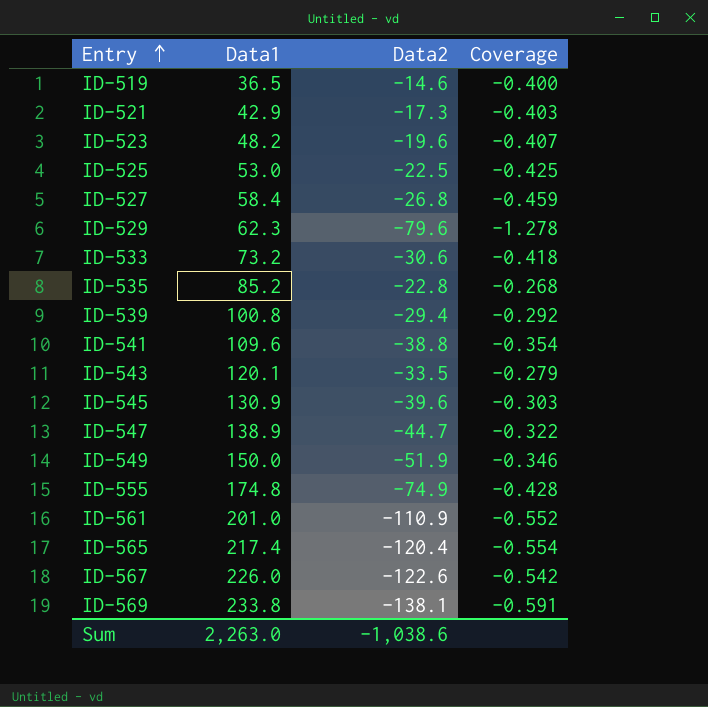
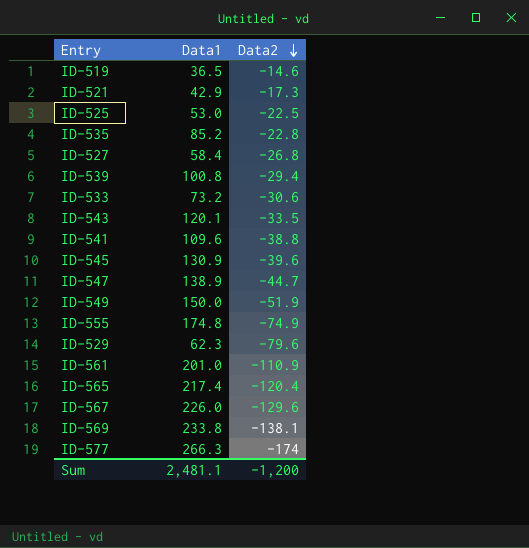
row order: Entry ascending -> Data2 descending
column Coverage | formula: [Data2] / [Data1] -> none
row ID-523: 48.2 | -19.6 | -0.407 -> none
ID-567 | Data2: -122.6 -> -129.6
row ID-577: none -> 266.3 | -174
Sum | Data1: 2,263.0 -> 2,481.1
Sum | Data2: -1,038.6 -> -1,200

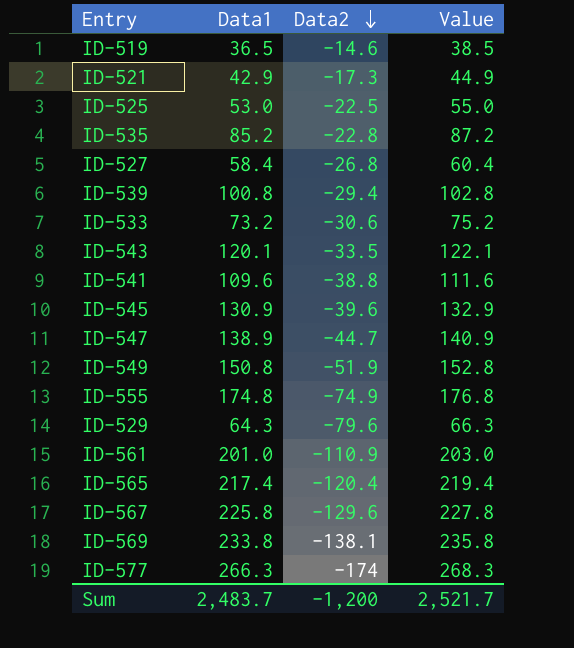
column Value | formula: none -> [Data1] + 2
ID-549 | Data1: 150.0 -> 150.8
ID-529 | Data1: 62.3 -> 64.3
ID-567 | Data1: 226.0 -> 225.8
Sum | Data1: 2,481.1 -> 2,483.7

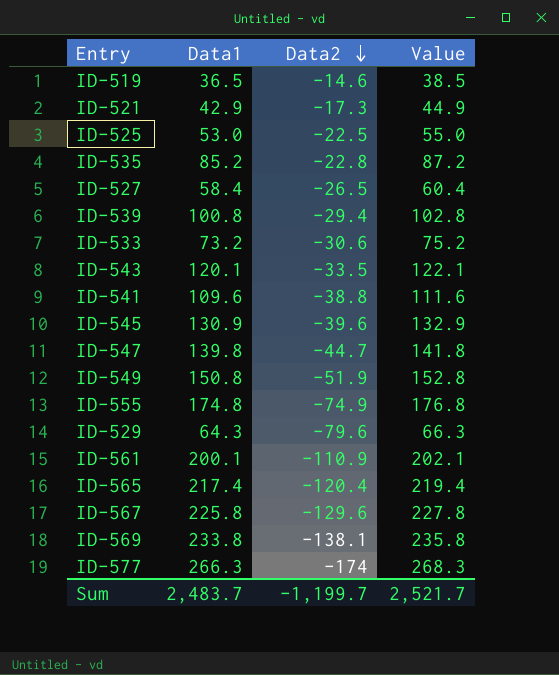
ID-527 | Data2: -26.8 -> -26.5
ID-547 | Data1: 138.9 -> 139.8
ID-547 | Value: 140.9 -> 141.8
ID-561 | Data1: 201.0 -> 200.1
ID-561 | Value: 203.0 -> 202.1
Sum | Data2: -1,200 -> -1,199.7

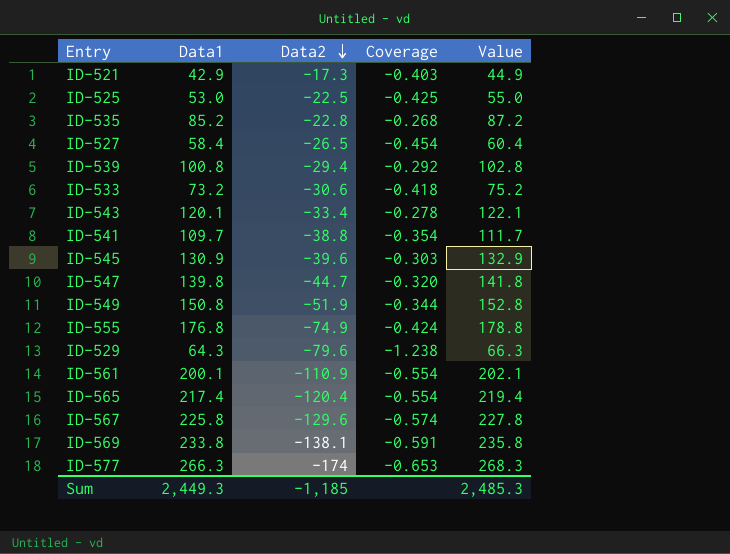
column Coverage | formula: none -> [Data2] / [Data1]
row ID-519: 36.5 | -14.6 | 38.5 -> none
ID-543 | Data2: -33.5 -> -33.4
ID-541 | Data1: 109.6 -> 109.7
ID-541 | Value: 111.6 -> 111.7
ID-555 | Data1: 174.8 -> 176.8
ID-555 | Value: 176.8 -> 178.8
Sum | Data1: 2,483.7 -> 2,449.3
Sum | Data2: -1,199.7 -> -1,185
Sum | Value: 2,521.7 -> 2,485.3

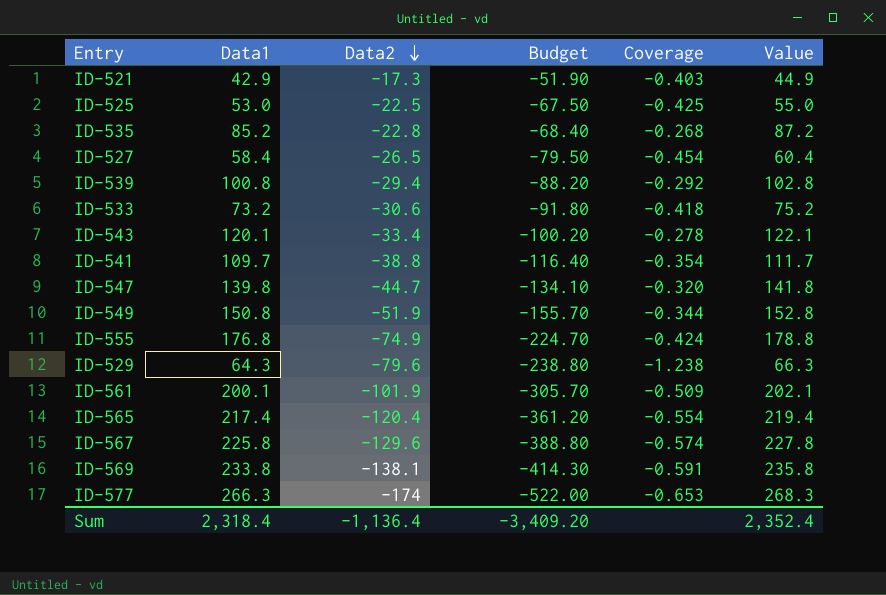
column Budget | formula: none -> [Data2] * 3
row ID-545: 130.9 | -39.6 | -0.303 | 132.9 -> none
ID-561 | Data2: -110.9 -> -101.9
ID-561 | Coverage: -0.554 -> -0.509
Sum | Data1: 2,449.3 -> 2,318.4
Sum | Data2: -1,185 -> -1,136.4
Sum | Value: 2,485.3 -> 2,352.4

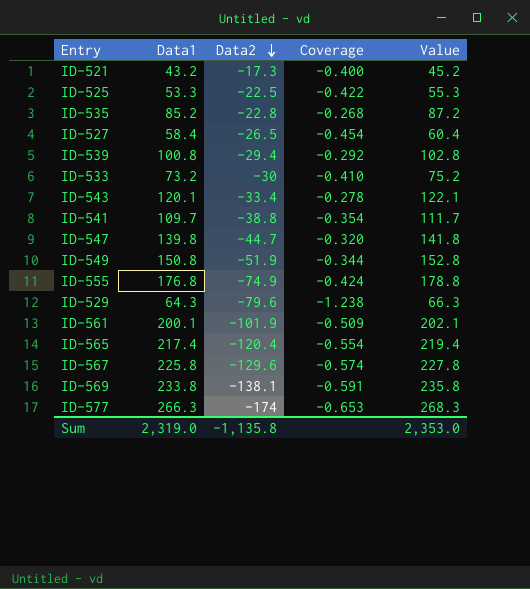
column Budget | formula: [Data2] * 3 -> none
ID-521 | Data1: 42.9 -> 43.2
ID-521 | Coverage: -0.403 -> -0.400
ID-521 | Value: 44.9 -> 45.2
ID-525 | Data1: 53.0 -> 53.3
ID-525 | Coverage: -0.425 -> -0.422
ID-525 | Value: 55.0 -> 55.3
ID-533 | Data2: -30.6 -> -30
ID-533 | Coverage: -0.418 -> -0.410
Sum | Data1: 2,318.4 -> 2,319.0
Sum | Data2: -1,136.4 -> -1,135.8
Sum | Value: 2,352.4 -> 2,353.0

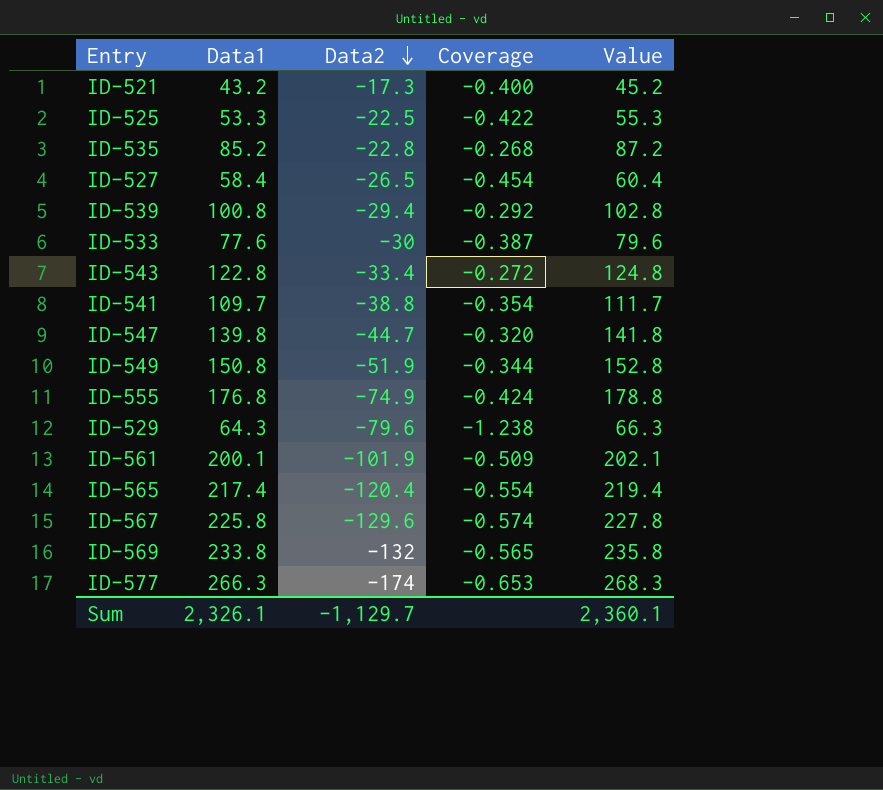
ID-533 | Data1: 73.2 -> 77.6
ID-533 | Coverage: -0.410 -> -0.387
ID-533 | Value: 75.2 -> 79.6
ID-543 | Data1: 120.1 -> 122.8
ID-543 | Coverage: -0.278 -> -0.272
ID-543 | Value: 122.1 -> 124.8
ID-569 | Data2: -138.1 -> -132
ID-569 | Coverage: -0.591 -> -0.565
Sum | Data1: 2,319.0 -> 2,326.1
Sum | Data2: -1,135.8 -> -1,129.7
Sum | Value: 2,353.0 -> 2,360.1

